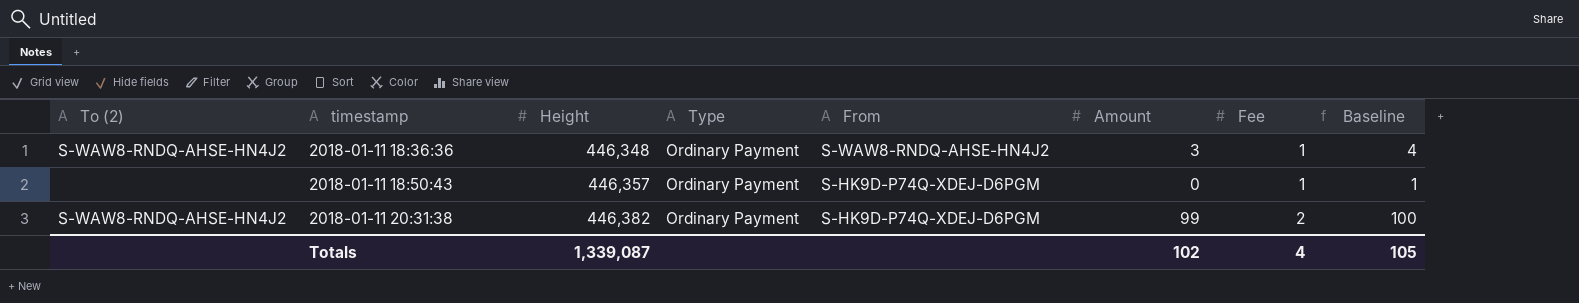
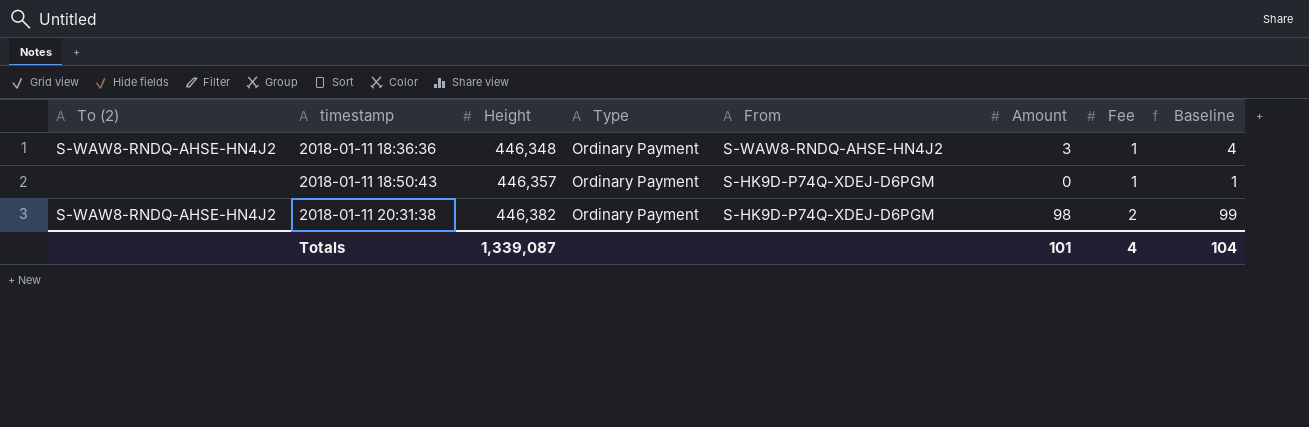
2018-01-11 20:31:38 | Amount: 99 -> 98
2018-01-11 20:31:38 | Baseline: 100 -> 99
Totals | Amount: 102 -> 101
Totals | Baseline: 105 -> 104

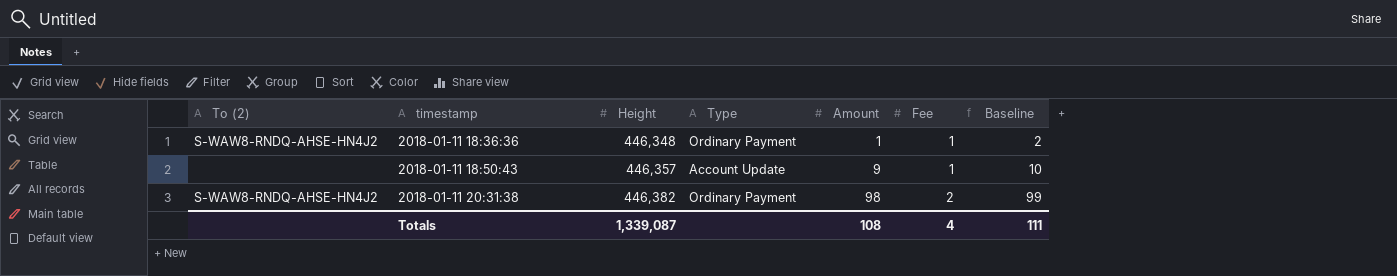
column From | position: 5 -> none
2018-01-11 18:36:36 | Amount: 3 -> 1
2018-01-11 18:36:36 | Baseline: 4 -> 2
2018-01-11 18:50:43 | Type: Ordinary Payment -> Account Update
2018-01-11 18:50:43 | Amount: 0 -> 9
2018-01-11 18:50:43 | Baseline: 1 -> 10
Totals | Amount: 101 -> 108
Totals | Baseline: 104 -> 111

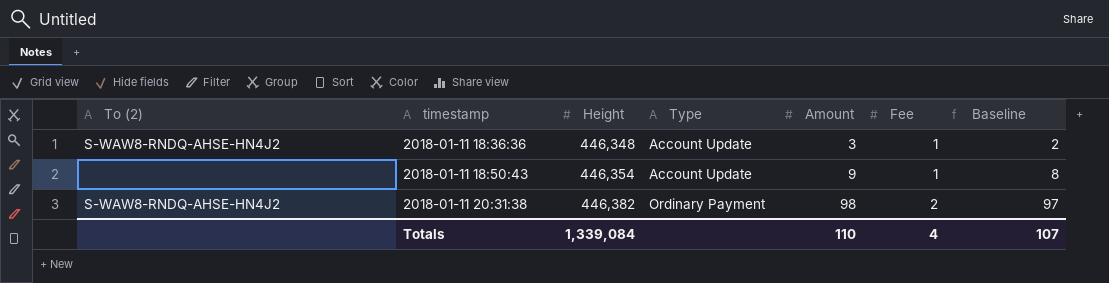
column Baseline | formula: [Amount] + 1 -> [Amount] - 1
2018-01-11 18:36:36 | Type: Ordinary Payment -> Account Update
2018-01-11 18:36:36 | Amount: 1 -> 3
2018-01-11 18:50:43 | Height: 446,357 -> 446,354
Totals | Height: 1,339,087 -> 1,339,084
Totals | Amount: 108 -> 110
Totals | Baseline: 111 -> 107

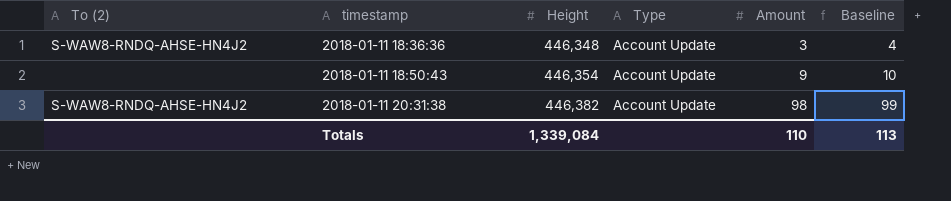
column Fee | position: 6 -> none
column Baseline | formula: [Amount] - 1 -> [Amount] + 1
2018-01-11 20:31:38 | Type: Ordinary Payment -> Account Update
Totals | Baseline: 107 -> 113

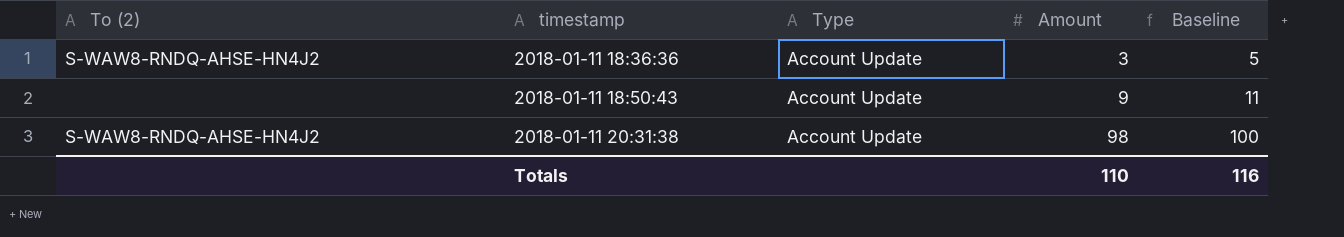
column Height | position: 3 -> none
column Baseline | formula: [Amount] + 1 -> [Amount] + 2
Totals | Baseline: 113 -> 116

